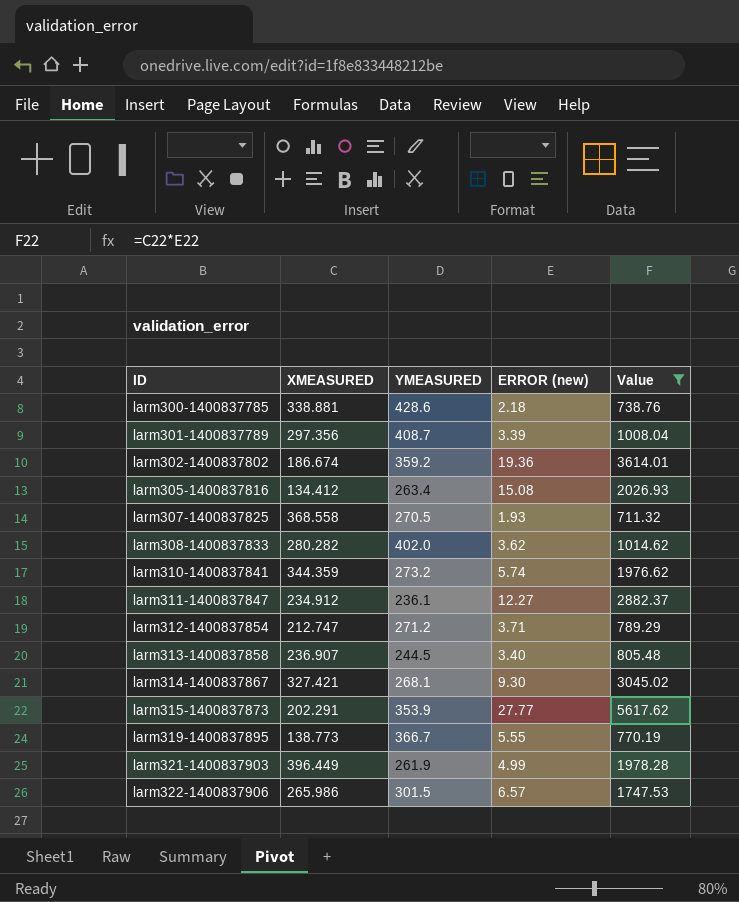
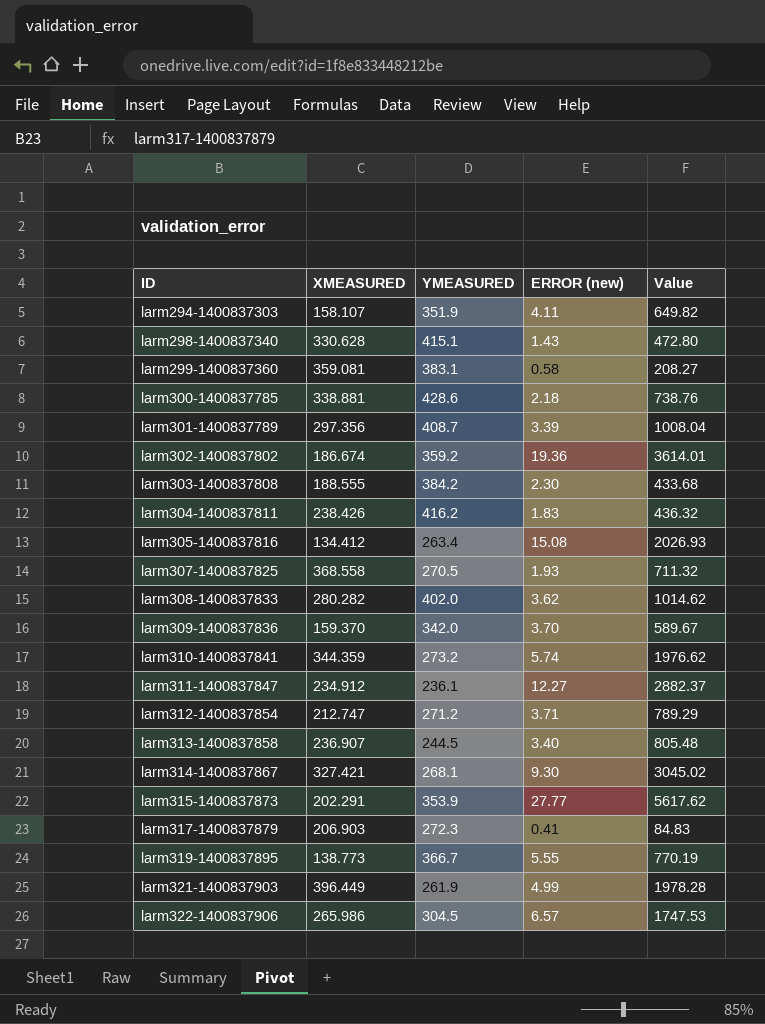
filter: Value >= 711.32 -> none
larm322-1400837906 | YMEASURED: 301.5 -> 304.5

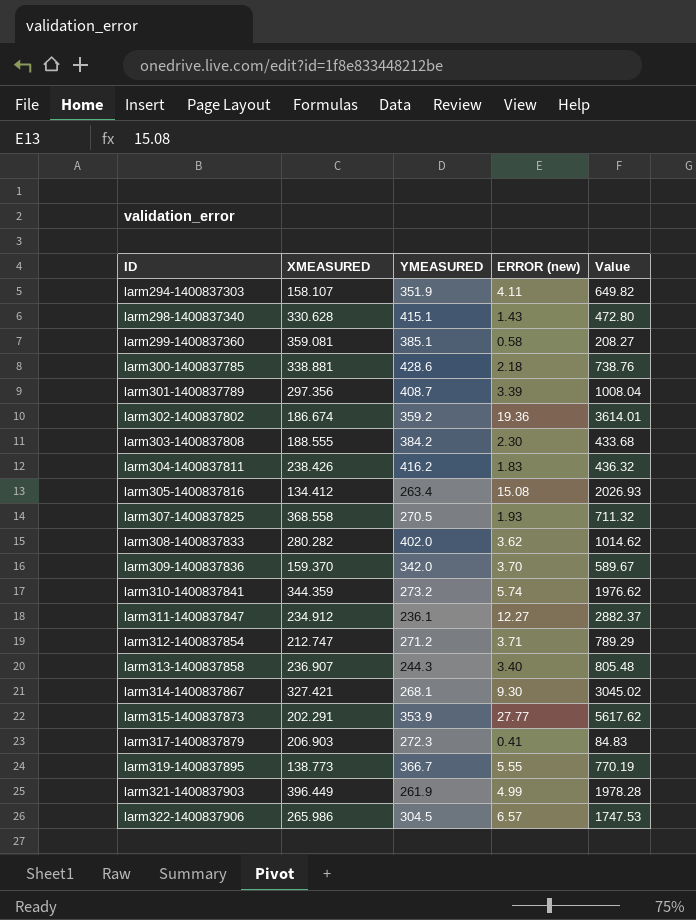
larm299-1400837360 | YMEASURED: 383.1 -> 385.1
larm313-1400837858 | YMEASURED: 244.5 -> 244.3

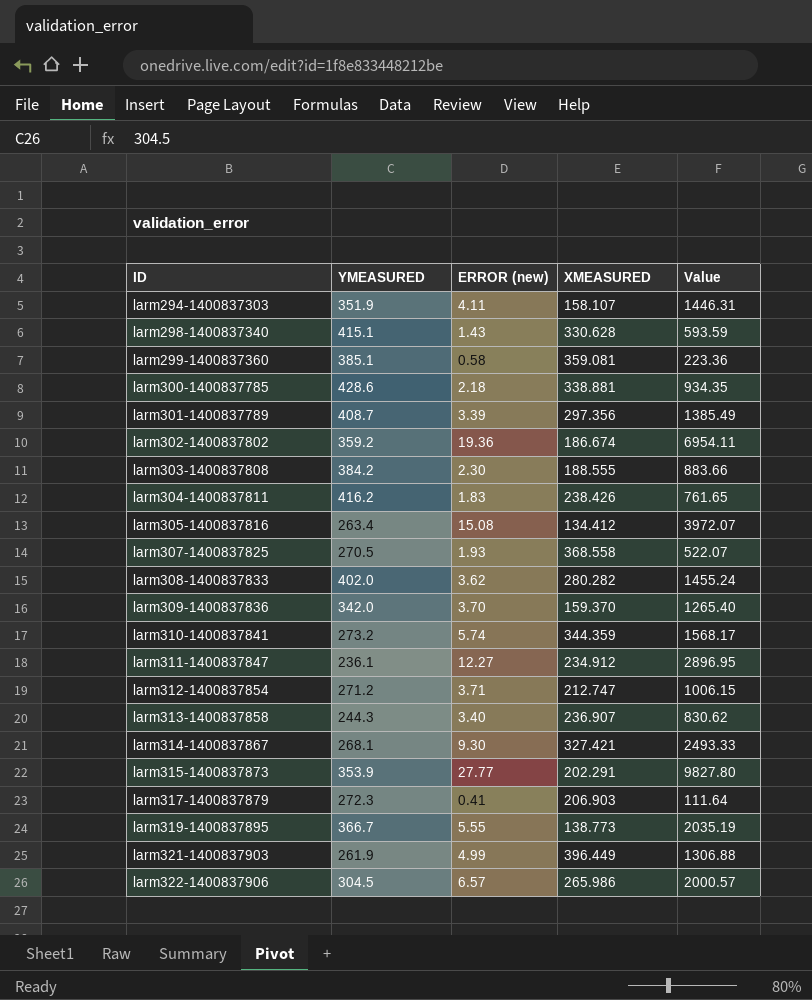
column XMEASURED | position: 2 -> 4
column Value | formula: [XMEASURED] * [ERROR (new)] -> [YMEASURED] * [ERROR (new)]

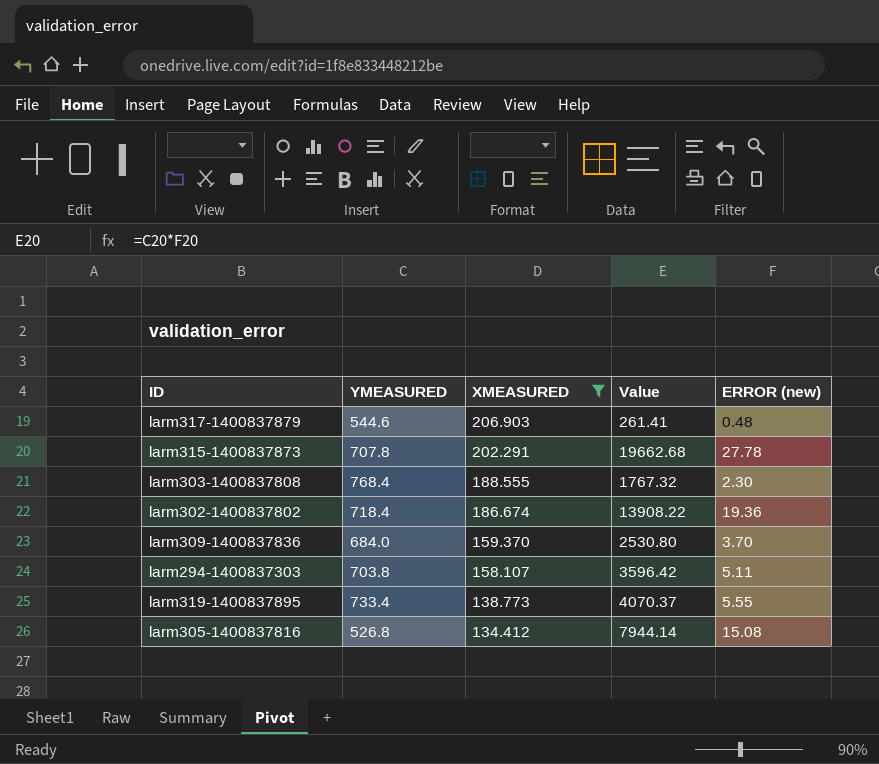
filter: none -> XMEASURED <= 206.903
row order: ID ascending -> XMEASURED descending
column ERROR (new) | position: 3 -> 5
larm317-1400837879 | YMEASURED: 272.3 -> 544.6
larm317-1400837879 | Value: 111.64 -> 261.41
larm317-1400837879 | ERROR (new): 0.41 -> 0.48
larm315-1400837873 | YMEASURED: 353.9 -> 707.8
larm315-1400837873 | Value: 9827.80 -> 19662.68
larm315-1400837873 | ERROR (new): 27.77 -> 27.78
larm303-1400837808 | YMEASURED: 384.2 -> 768.4
larm303-1400837808 | Value: 883.66 -> 1767.32
larm302-1400837802 | YMEASURED: 359.2 -> 718.4
larm302-1400837802 | Value: 6954.11 -> 13908.22
larm309-1400837836 | YMEASURED: 342.0 -> 684.0
larm309-1400837836 | Value: 1265.40 -> 2530.80
larm294-1400837303 | YMEASURED: 351.9 -> 703.8
larm294-1400837303 | Value: 1446.31 -> 3596.42
larm294-1400837303 | ERROR (new): 4.11 -> 5.11
larm319-1400837895 | YMEASURED: 366.7 -> 733.4
larm319-1400837895 | Value: 2035.19 -> 4070.37
larm305-1400837816 | YMEASURED: 263.4 -> 526.8
larm305-1400837816 | Value: 3972.07 -> 7944.14

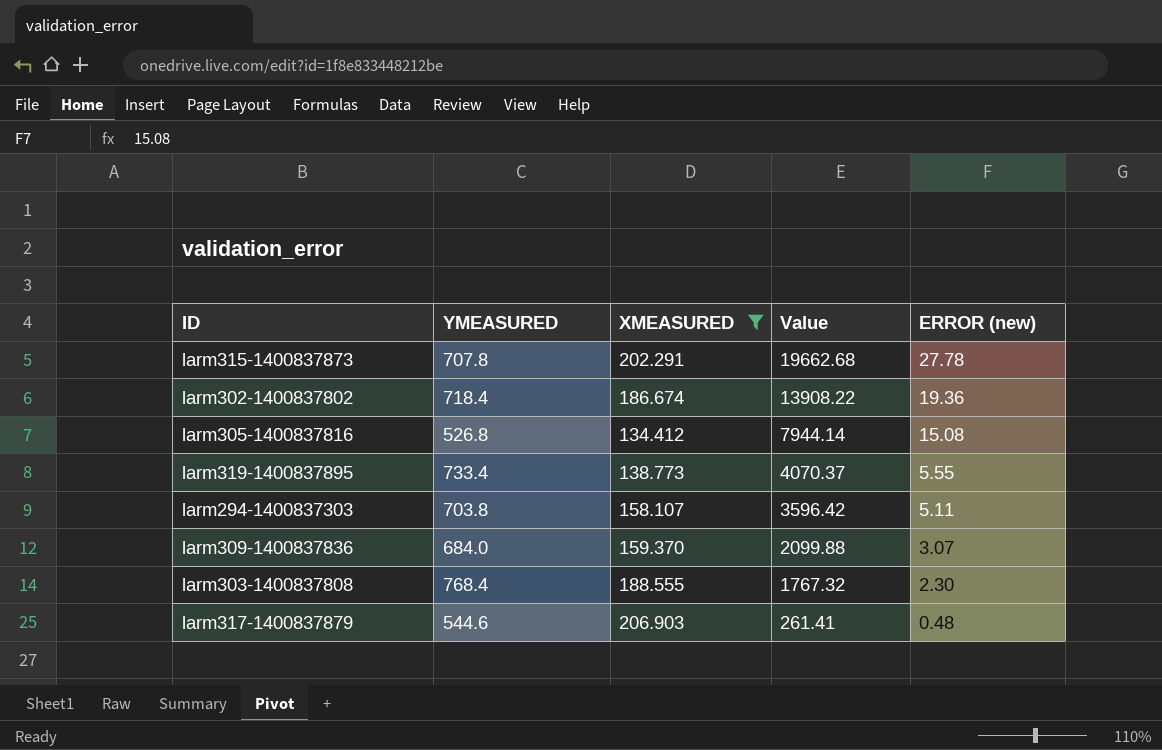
row order: XMEASURED descending -> Value descending
larm309-1400837836 | Value: 2530.80 -> 2099.88
larm309-1400837836 | ERROR (new): 3.70 -> 3.07

